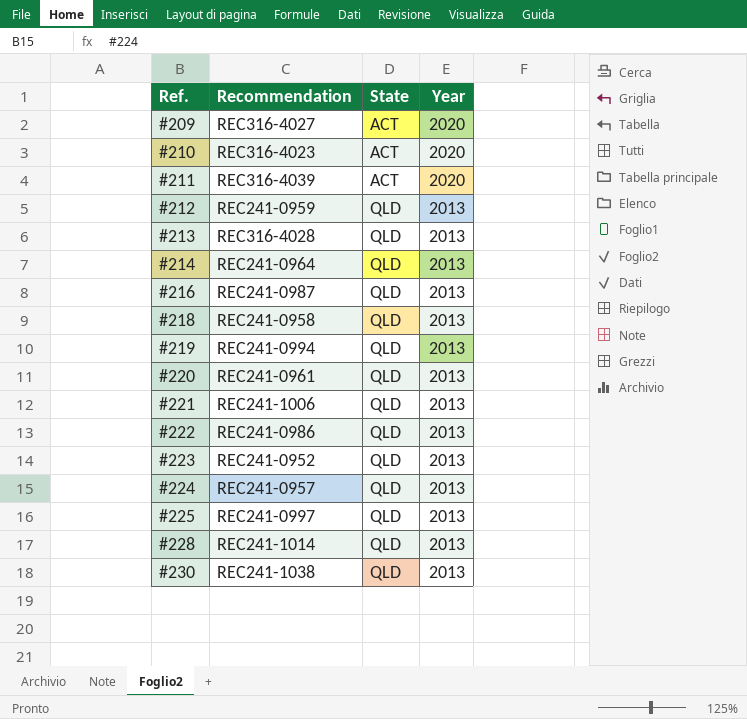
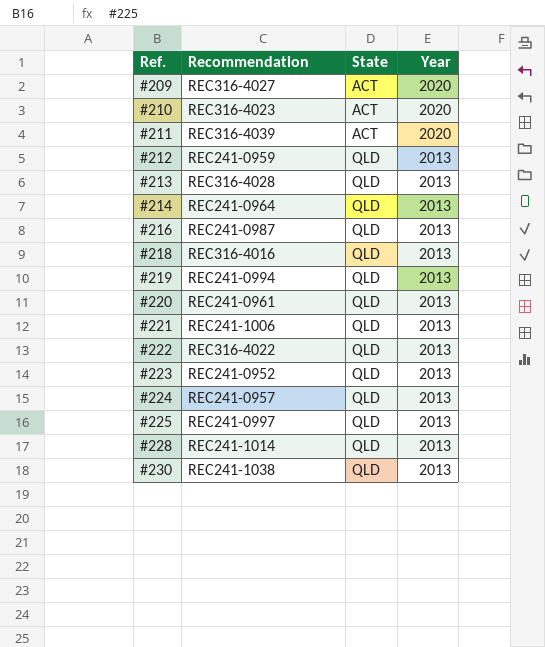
#218 | Recommendation: REC241-0958 -> REC316-4016
#222 | Recommendation: REC241-0986 -> REC316-4022

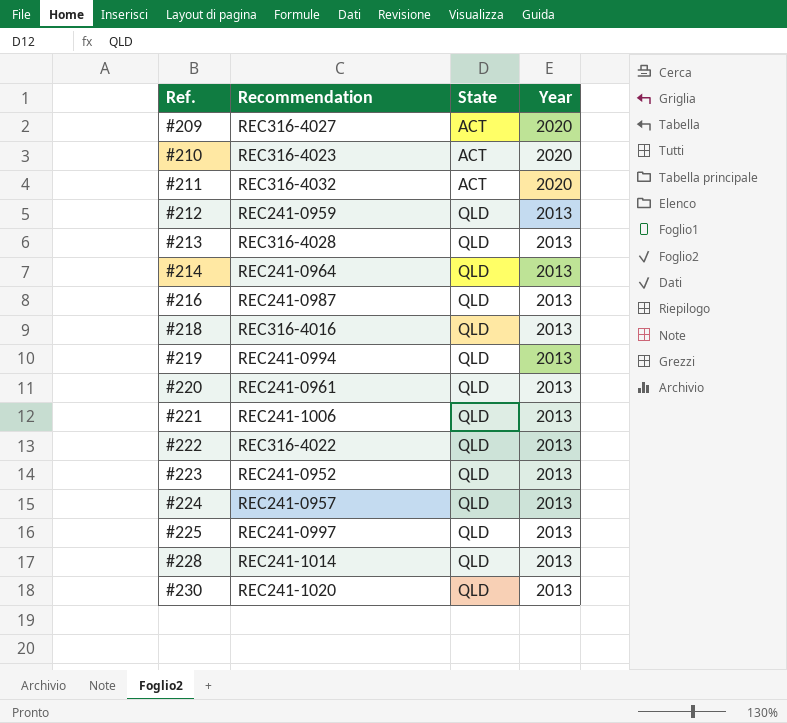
#211 | Recommendation: REC316-4039 -> REC316-4032
#230 | Recommendation: REC241-1038 -> REC241-1020

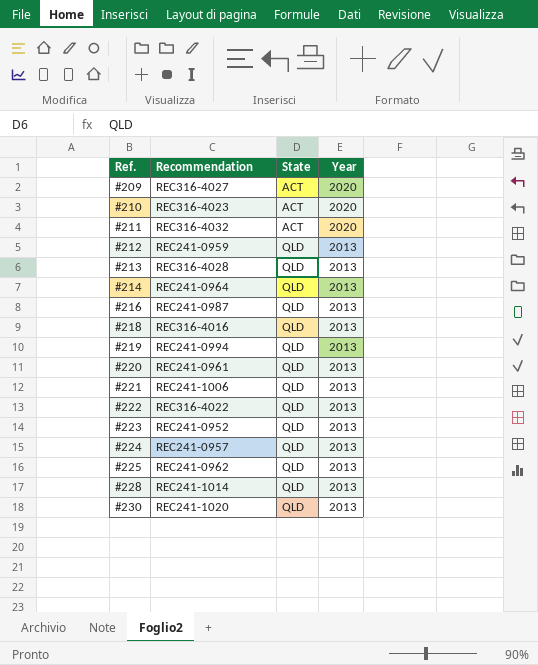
#225 | Recommendation: REC241-0997 -> REC241-0962

